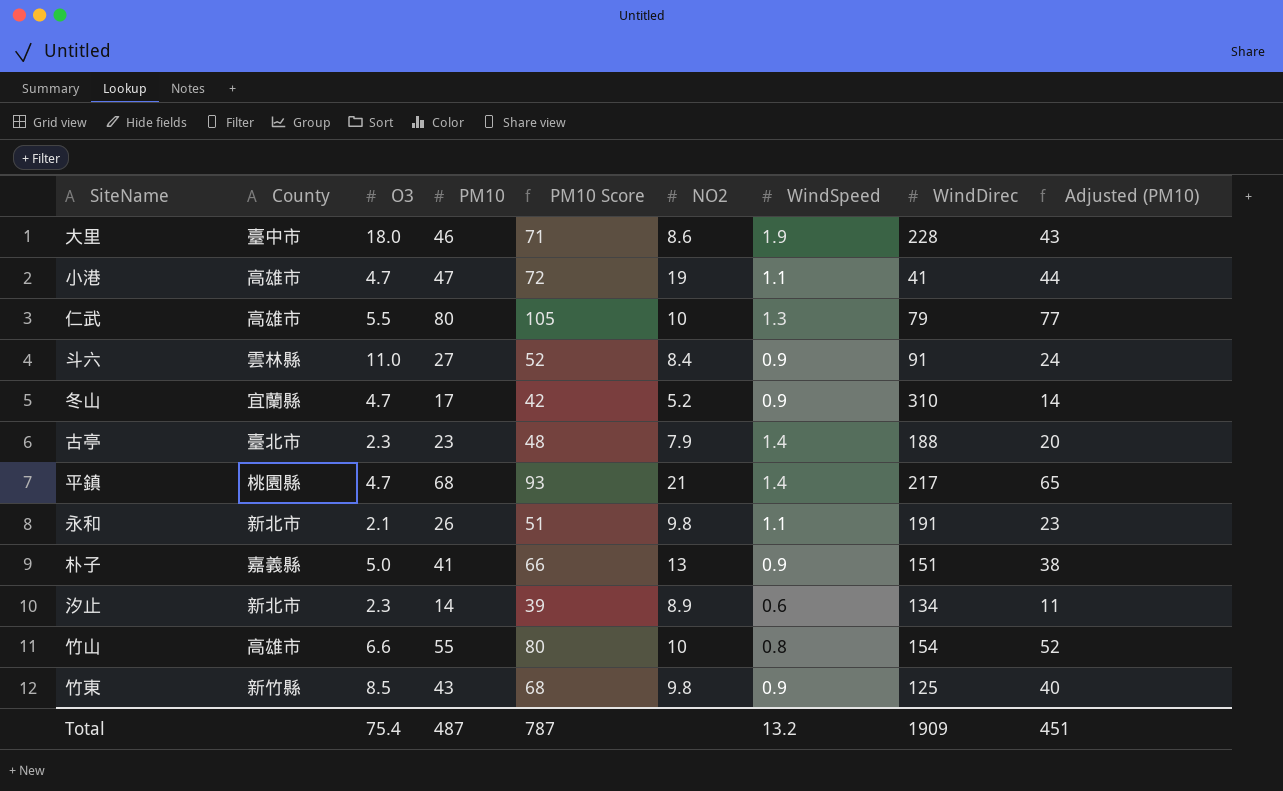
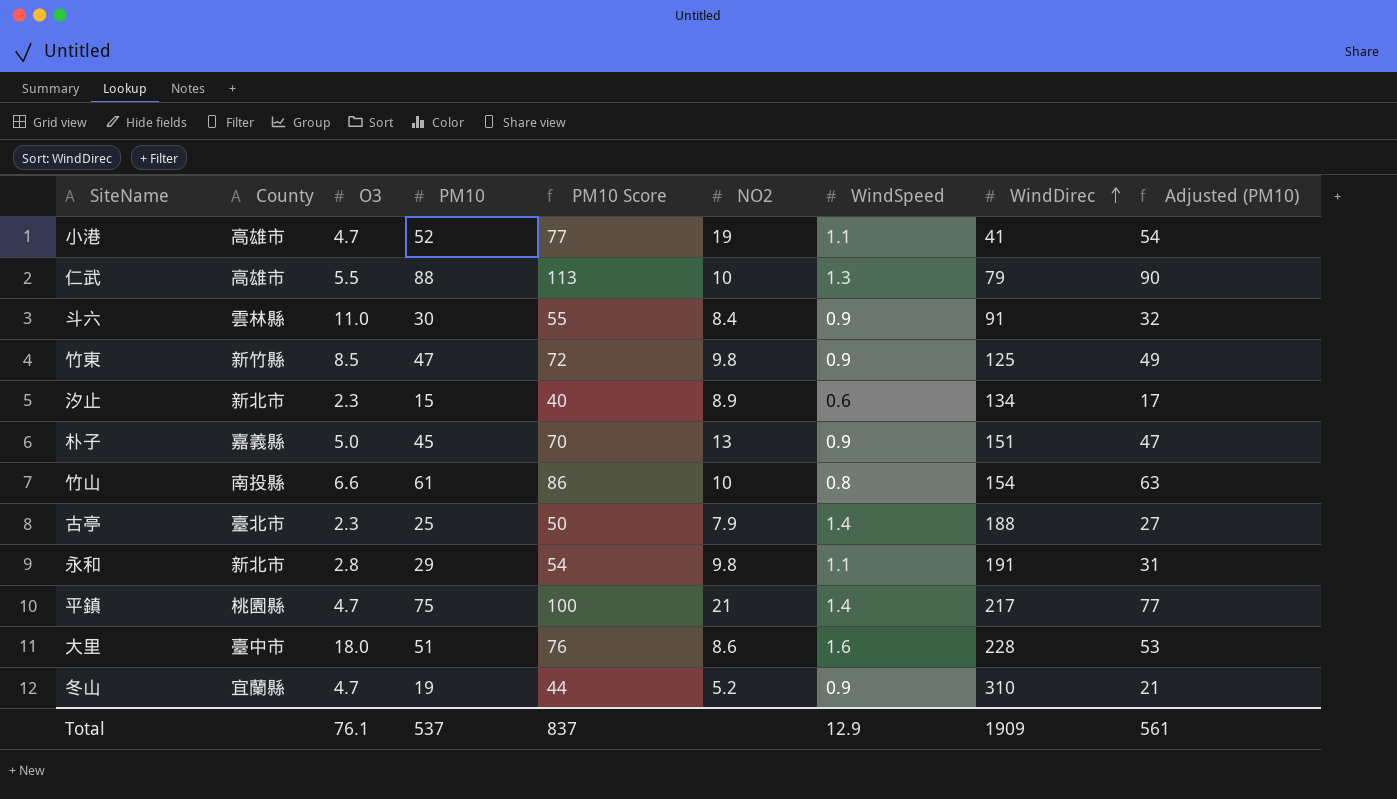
row order: none -> WindDirec ascending
column Adjusted (PM10) | formula: [PM10] - 3 -> [PM10] + 2
小港 | PM10: 47 -> 52
小港 | PM10 Score: 72 -> 77
仁武 | PM10: 80 -> 88
仁武 | PM10 Score: 105 -> 113
斗六 | PM10: 27 -> 30
斗六 | PM10 Score: 52 -> 55
竹東 | PM10: 43 -> 47
竹東 | PM10 Score: 68 -> 72
汐止 | PM10: 14 -> 15
汐止 | PM10 Score: 39 -> 40
朴子 | PM10: 41 -> 45
朴子 | PM10 Score: 66 -> 70
竹山 | County: 高雄市 -> 南投縣
竹山 | PM10: 55 -> 61
竹山 | PM10 Score: 80 -> 86
古亭 | PM10: 23 -> 25
古亭 | PM10 Score: 48 -> 50
永和 | O3: 2.1 -> 2.8
永和 | PM10: 26 -> 29
永和 | PM10 Score: 51 -> 54
平鎮 | PM10: 68 -> 75
平鎮 | PM10 Score: 93 -> 100
大里 | PM10: 46 -> 51
大里 | PM10 Score: 71 -> 76
大里 | WindSpeed: 1.9 -> 1.6
冬山 | PM10: 17 -> 19
冬山 | PM10 Score: 42 -> 44
Total | O3: 75.4 -> 76.1
Total | PM10: 487 -> 537
Total | PM10 Score: 787 -> 837
Total | WindSpeed: 13.2 -> 12.9
Total | Adjusted (PM10): 451 -> 561

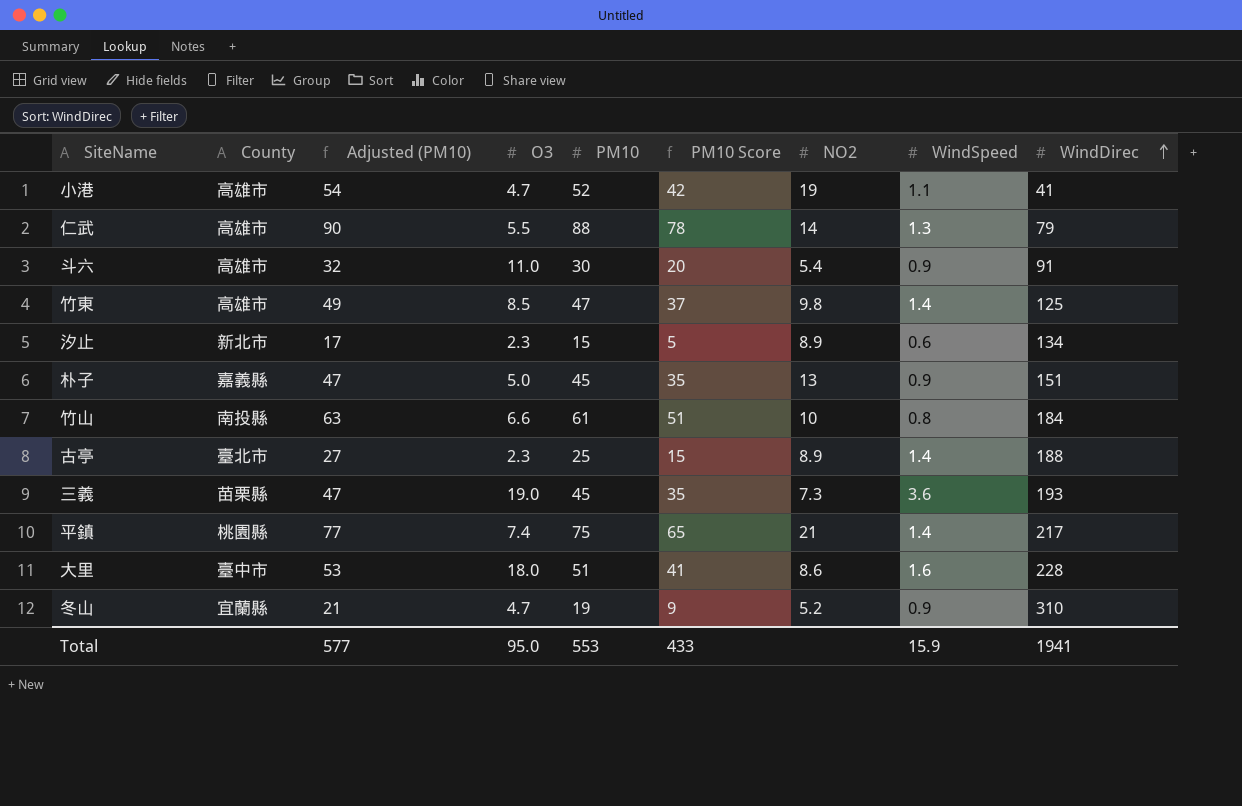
column Adjusted (PM10) | position: 9 -> 3
column PM10 Score | formula: [PM10] + 25 -> [PM10] - 10
row 永和: 新北市 | 2.8 | 29 | 54 | 9.8 | 1.1 | 191 | 31 -> none
仁武 | NO2: 10 -> 14
斗六 | County: 雲林縣 -> 高雄市
斗六 | NO2: 8.4 -> 5.4
竹東 | County: 新竹縣 -> 高雄市
竹東 | WindSpeed: 0.9 -> 1.4
竹山 | WindDirec: 154 -> 184
古亭 | NO2: 7.9 -> 8.9
row 三義: none -> 苗栗縣 | 47 | 19.0 | 45 | 35 | 7.3 | 3.6 | 193
平鎮 | O3: 4.7 -> 7.4
Total | Adjusted (PM10): 561 -> 577
Total | O3: 76.1 -> 95.0
Total | PM10: 537 -> 553
Total | PM10 Score: 837 -> 433
Total | WindSpeed: 12.9 -> 15.9
Total | WindDirec: 1909 -> 1941

